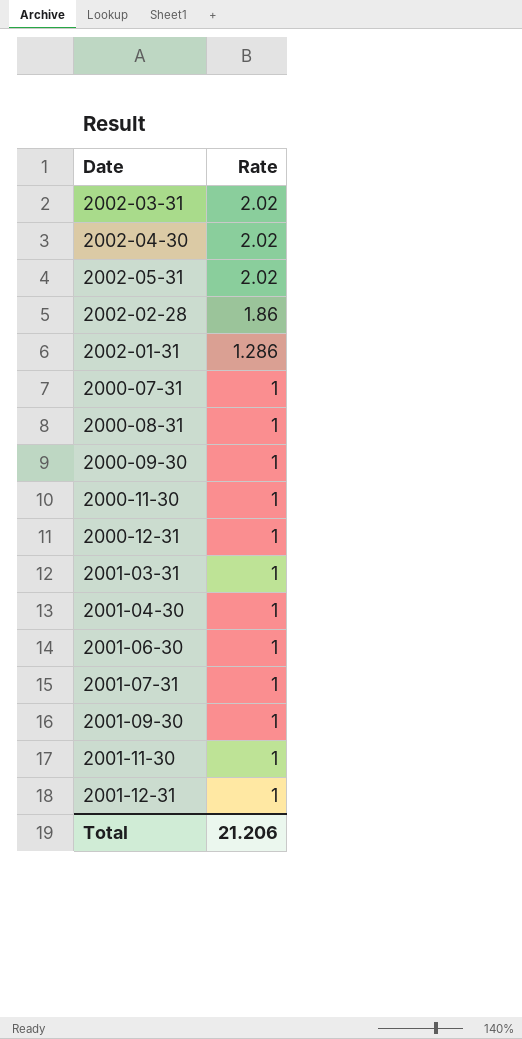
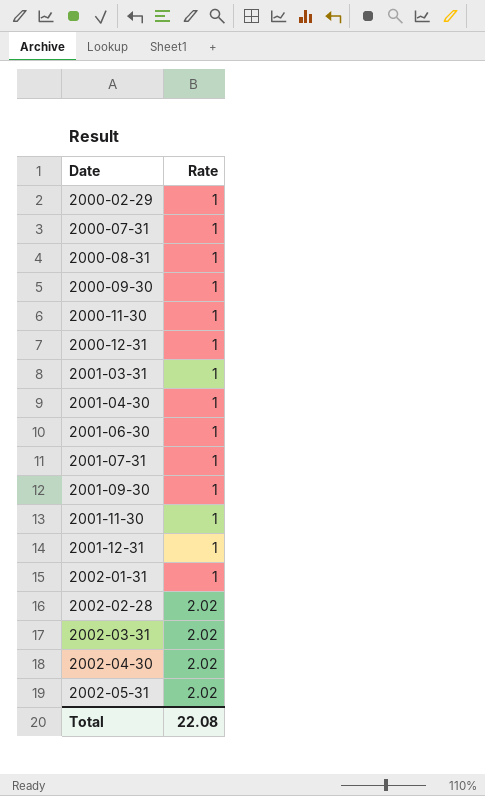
row order: Rate descending -> Date ascending
row 2000-02-29: none -> 1
2002-01-31 | Rate: 1.286 -> 1
2002-02-28 | Rate: 1.86 -> 2.02
Total | Rate: 21.206 -> 22.08

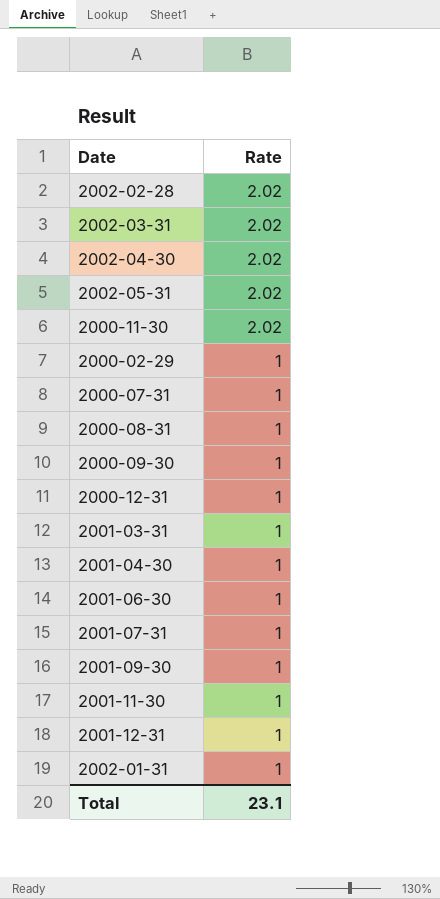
row order: Date ascending -> Rate descending
2000-11-30 | Rate: 1 -> 2.02
Total | Rate: 22.08 -> 23.1

